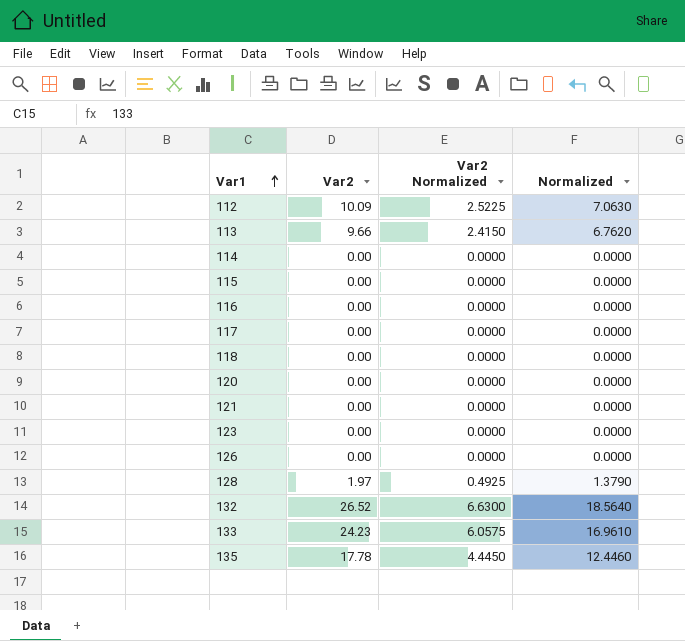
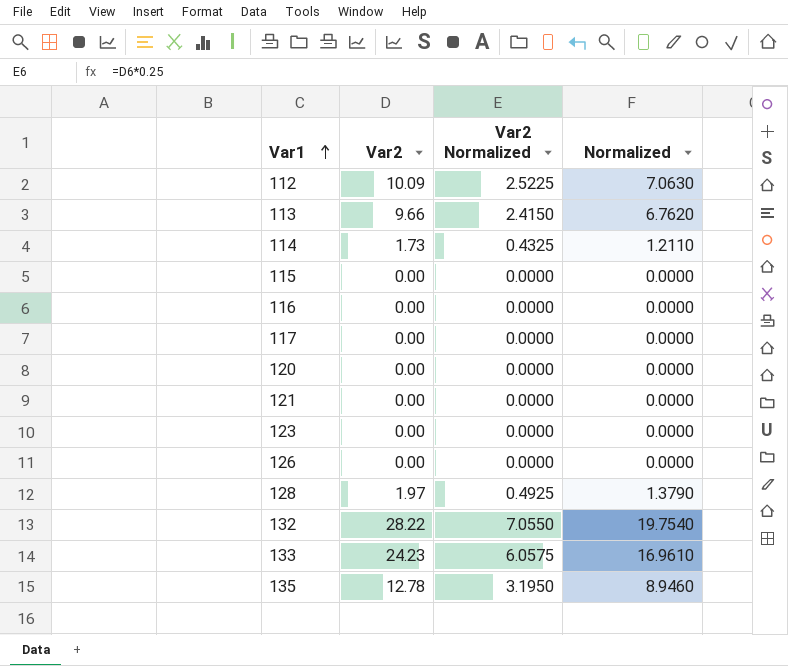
row 118: 0.00 | 0.0000 | 0.0000 -> none
114 | Var2: 0.00 -> 1.73
114 | Var2 Normalized: 0.0000 -> 0.4325
114 | Normalized: 0.0000 -> 1.2110
132 | Var2: 26.52 -> 28.22
132 | Var2 Normalized: 6.6300 -> 7.0550
132 | Normalized: 18.5640 -> 19.7540
135 | Var2: 17.78 -> 12.78
135 | Var2 Normalized: 4.4450 -> 3.1950
135 | Normalized: 12.4460 -> 8.9460

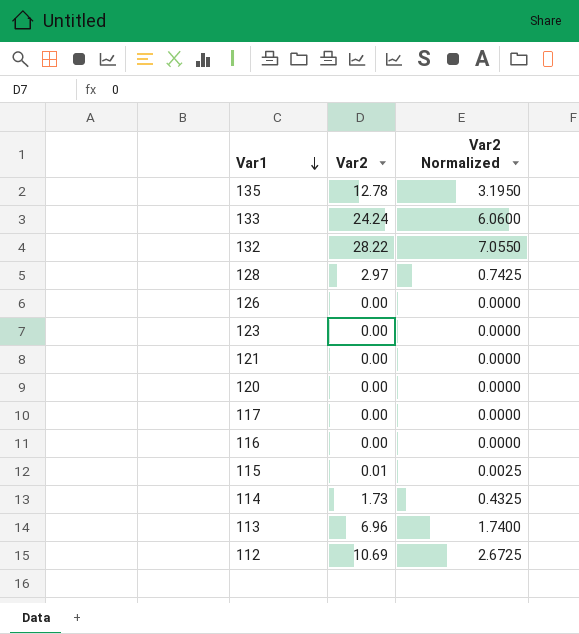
row order: Var1 ascending -> Var1 descending
column Normalized | formula: [Var2] * 0.7 -> none
133 | Var2: 24.23 -> 24.24
133 | Var2 Normalized: 6.0575 -> 6.0600
128 | Var2: 1.97 -> 2.97
128 | Var2 Normalized: 0.4925 -> 0.7425
115 | Var2: 0.00 -> 0.01
115 | Var2 Normalized: 0.0000 -> 0.0025
113 | Var2: 9.66 -> 6.96
113 | Var2 Normalized: 2.4150 -> 1.7400
112 | Var2: 10.09 -> 10.69
112 | Var2 Normalized: 2.5225 -> 2.6725

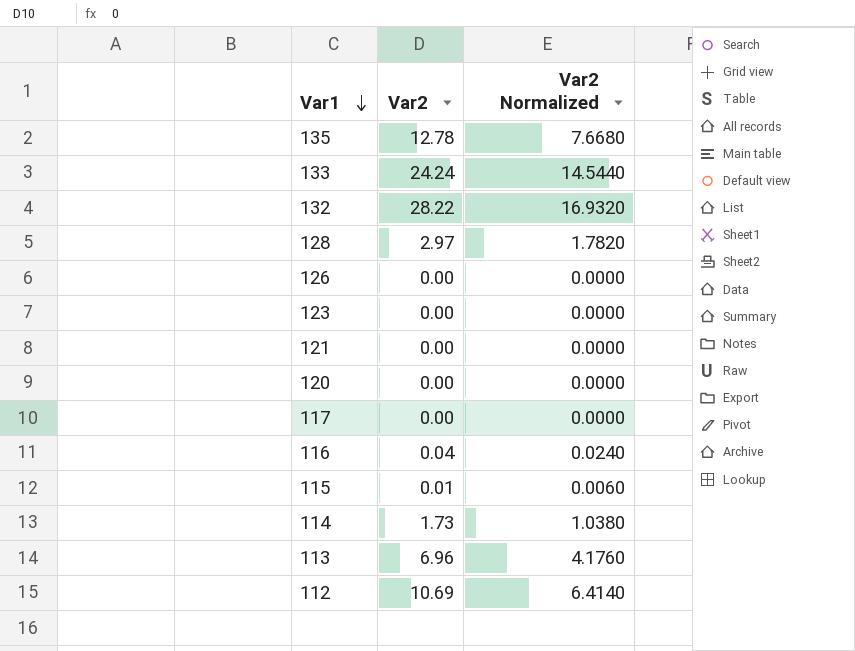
column Var2 Normalized | formula: [Var2] * 0.25 -> [Var2] * 0.6
116 | Var2: 0.00 -> 0.04

